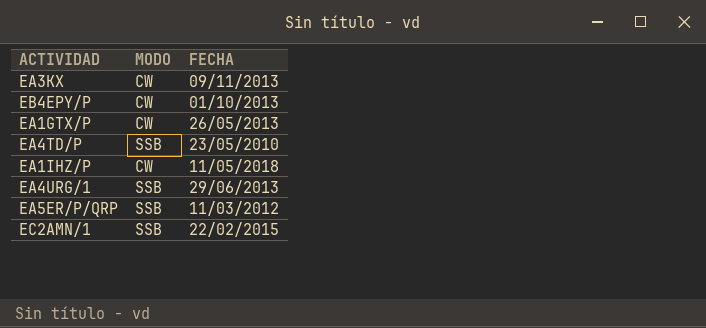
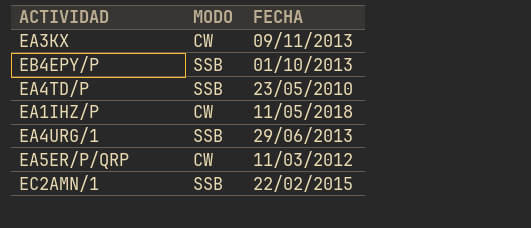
row EA1GTX/P: CW | 26/05/2013 -> none
EB4EPY/P | MODO: CW -> SSB
EA5ER/P/QRP | MODO: SSB -> CW

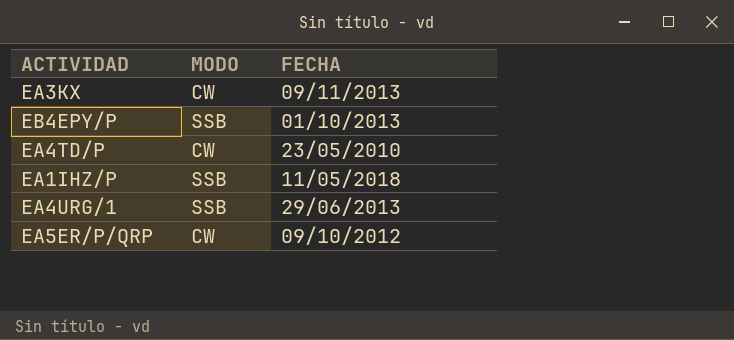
row EC2AMN/1: SSB | 22/02/2015 -> none
EA4TD/P | MODO: SSB -> CW
EA1IHZ/P | MODO: CW -> SSB
EA5ER/P/QRP | FECHA: 11/03/2012 -> 09/10/2012

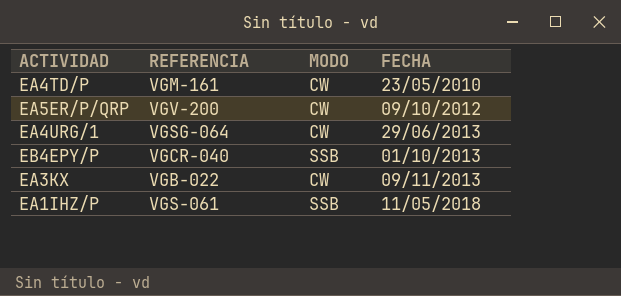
row order: none -> FECHA ascending
column REFERENCIA | position: none -> 2
EA4URG/1 | MODO: SSB -> CW

